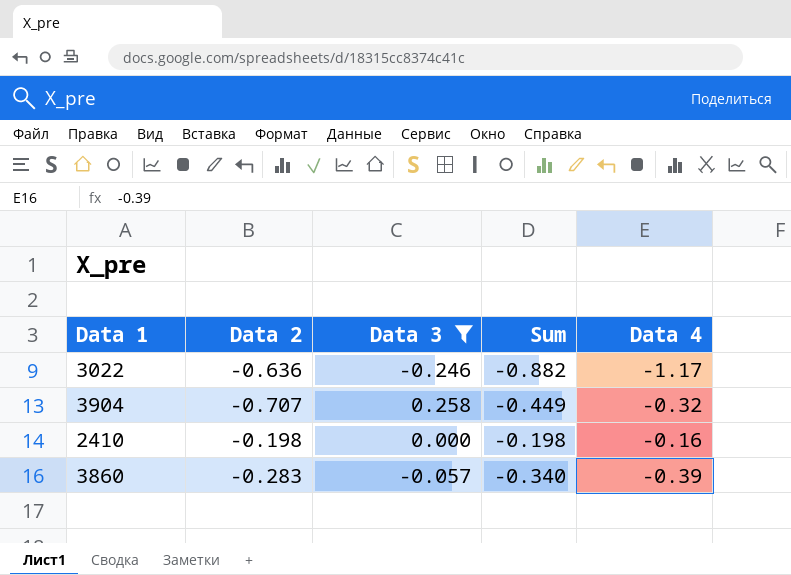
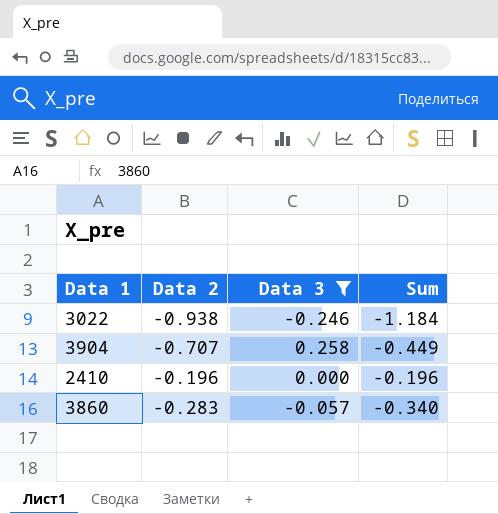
column Data 4 | position: 5 -> none
3022 | Data 2: -0.636 -> -0.938
3022 | Sum: -0.882 -> -1.184
2410 | Data 2: -0.198 -> -0.196
2410 | Sum: -0.198 -> -0.196

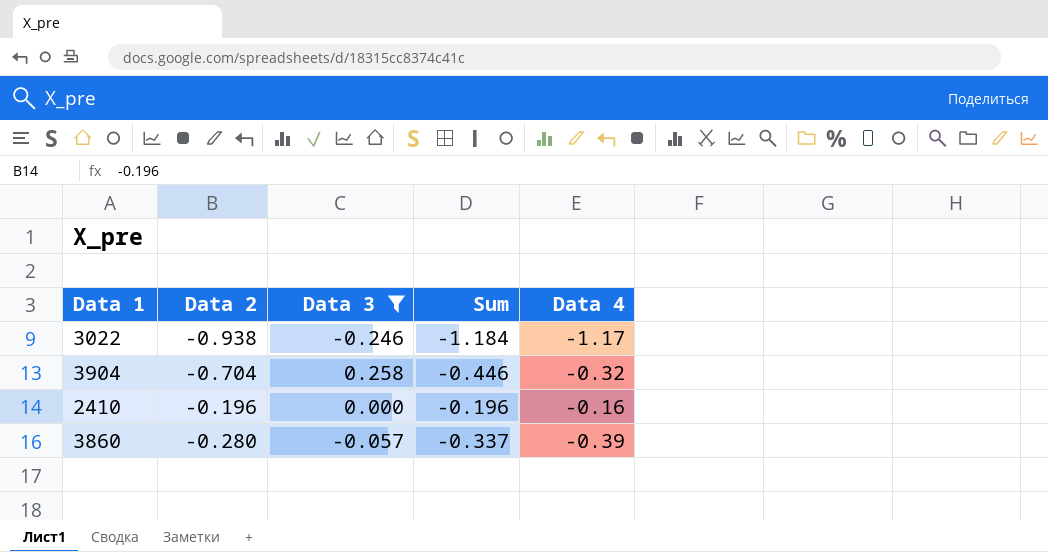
column Data 4 | position: none -> 5
3904 | Data 2: -0.707 -> -0.704
3904 | Sum: -0.449 -> -0.446
3860 | Data 2: -0.283 -> -0.280
3860 | Sum: -0.340 -> -0.337

